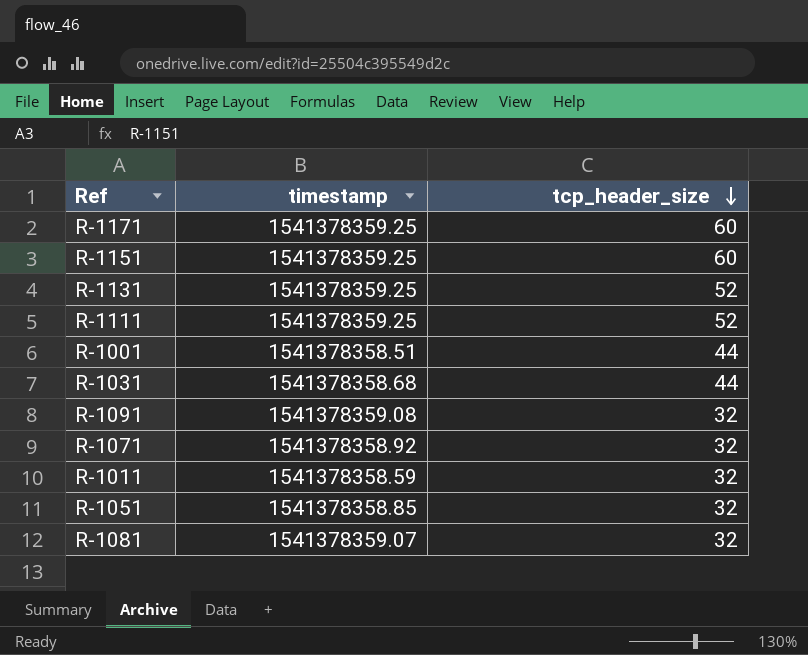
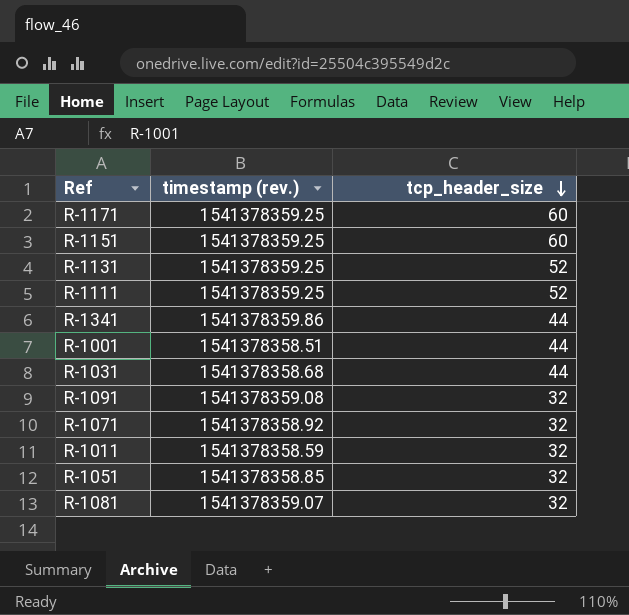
column name: timestamp -> timestamp (rev.)
row R-1341: none -> 1541378359.86 | 44

